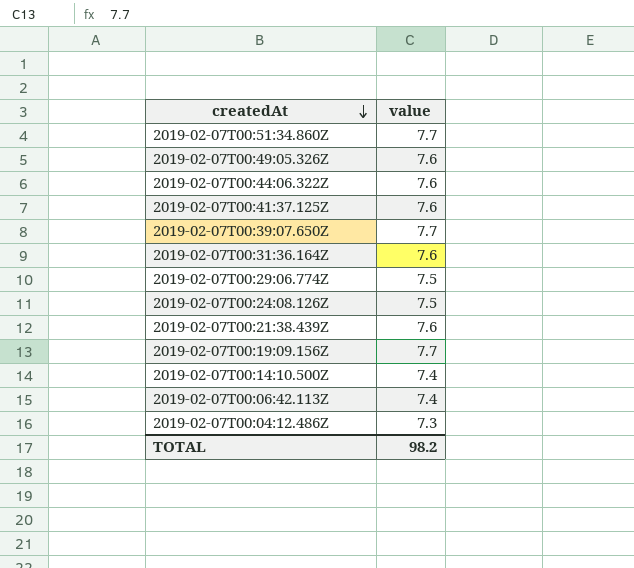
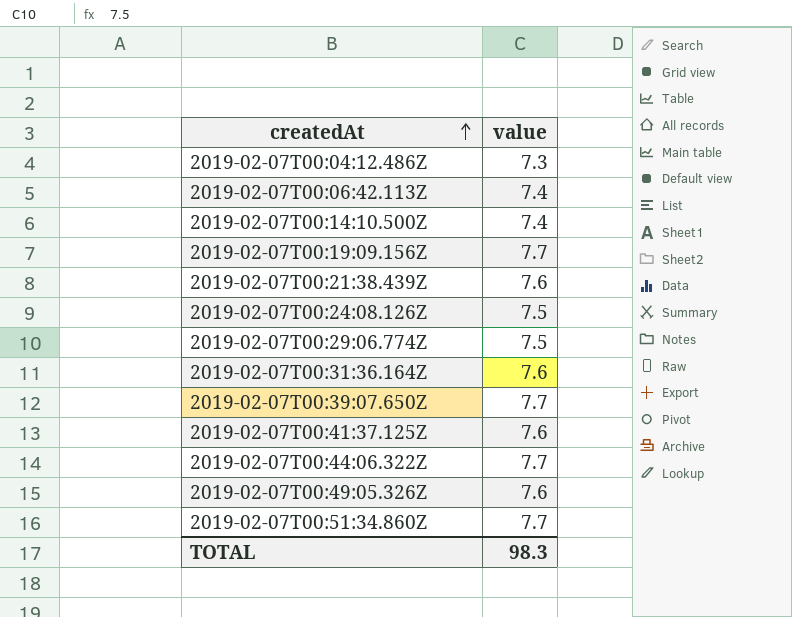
row order: createdAt descending -> createdAt ascending
2019-02-07T00:44:06.322Z | value: 7.6 -> 7.7
TOTAL | value: 98.2 -> 98.3

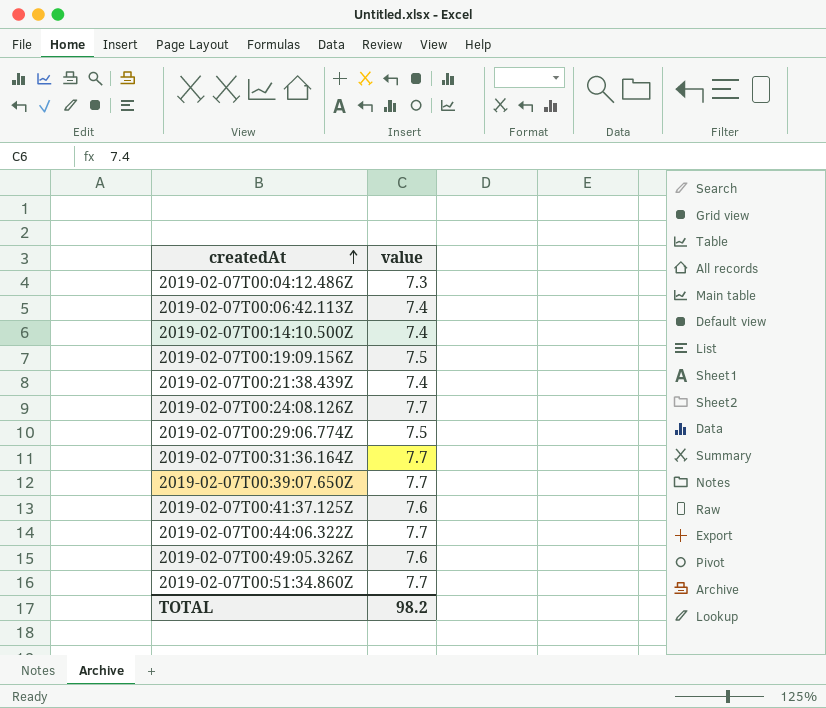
2019-02-07T00:19:09.156Z | value: 7.7 -> 7.5
2019-02-07T00:21:38.439Z | value: 7.6 -> 7.4
2019-02-07T00:24:08.126Z | value: 7.5 -> 7.7
2019-02-07T00:31:36.164Z | value: 7.6 -> 7.7
TOTAL | value: 98.3 -> 98.2

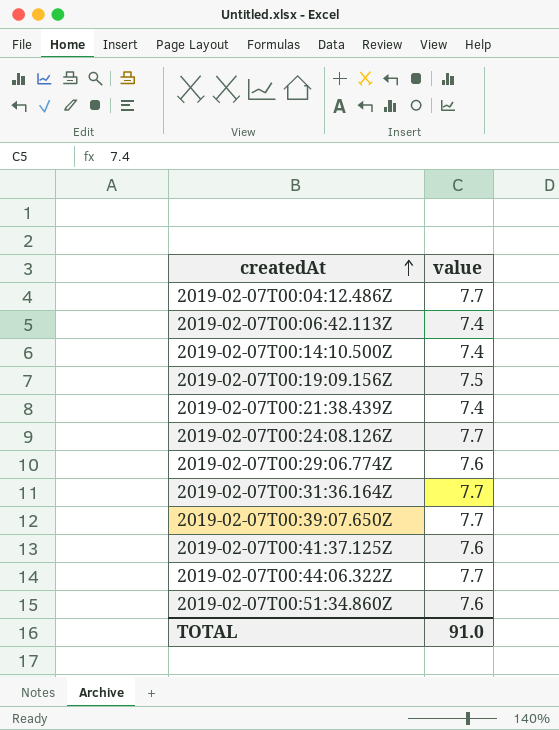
row 2019-02-07T00:49:05.326Z: 7.6 -> none
2019-02-07T00:04:12.486Z | value: 7.3 -> 7.7
2019-02-07T00:29:06.774Z | value: 7.5 -> 7.6
2019-02-07T00:51:34.860Z | value: 7.7 -> 7.6
TOTAL | value: 98.2 -> 91.0

